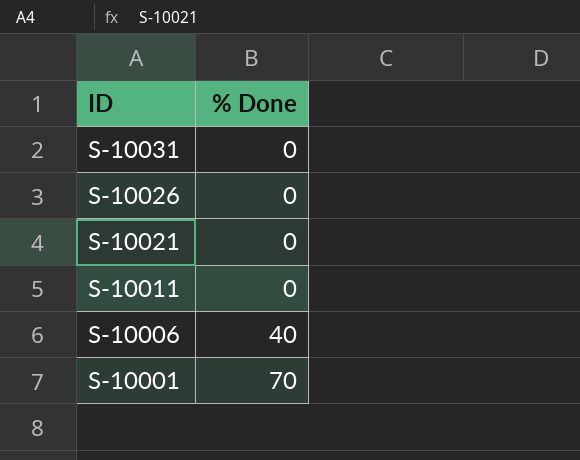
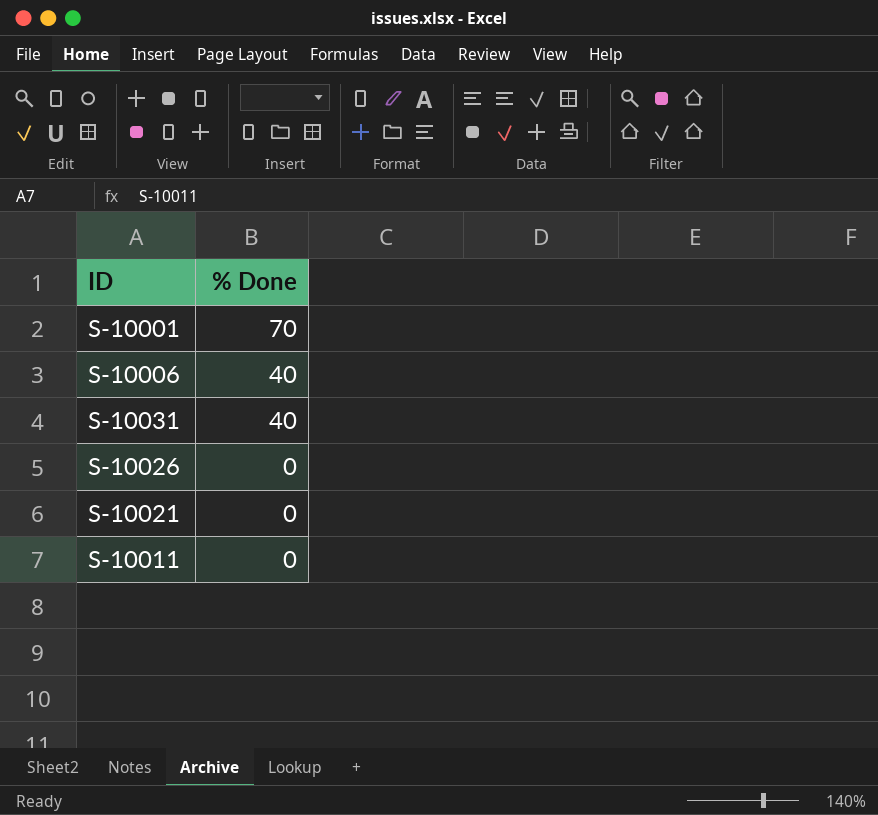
row order: ID descending -> % Done descending
S-10031 | % Done: 0 -> 40

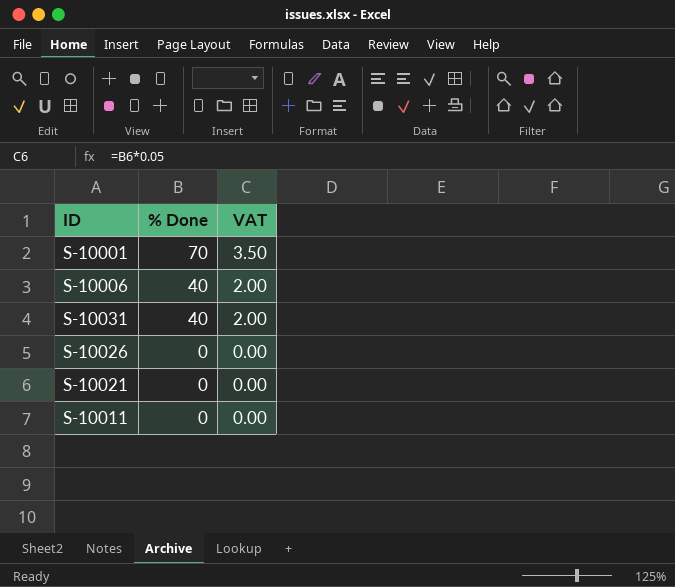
column VAT | formula: none -> [% Done] * 0.05

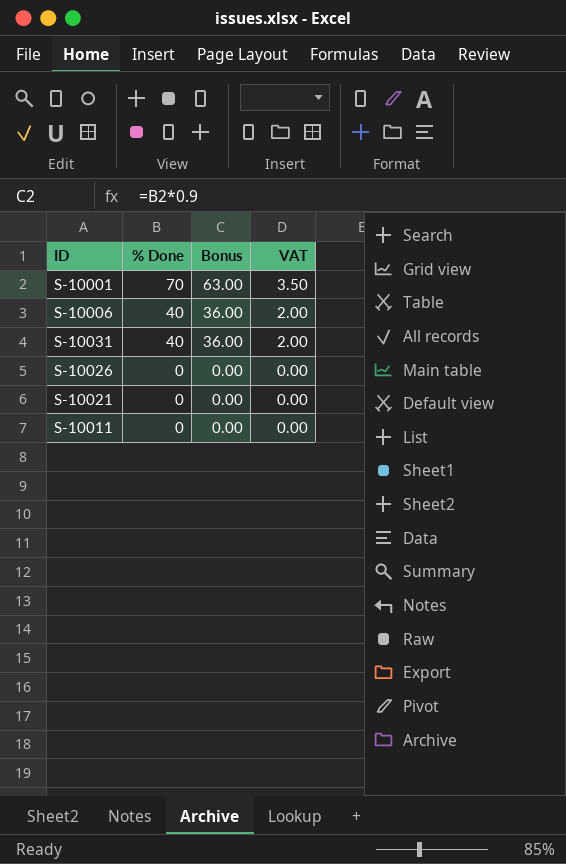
column Bonus | formula: none -> [% Done] * 0.9

